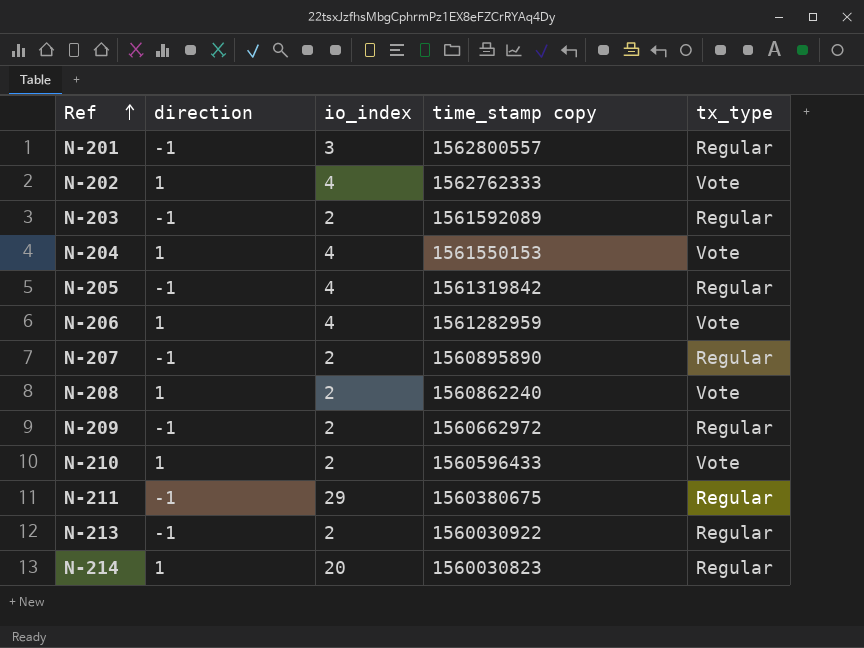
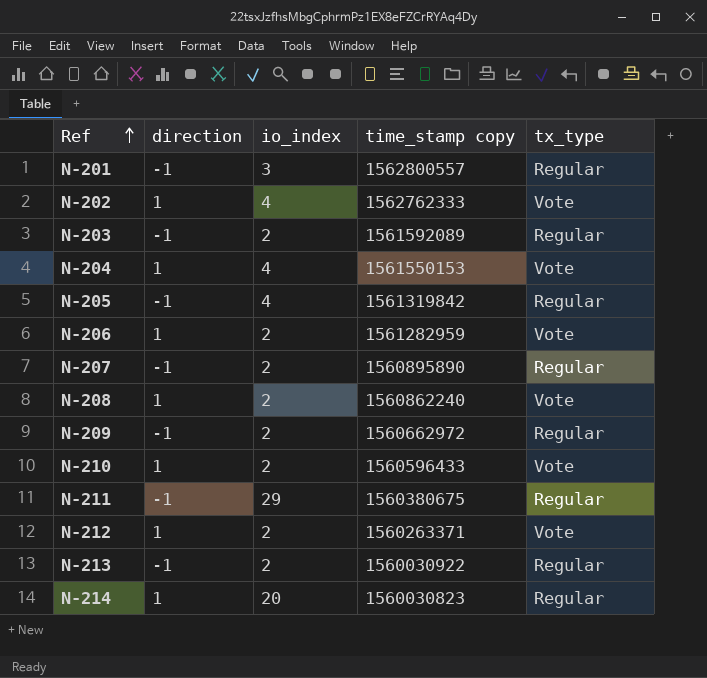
N-206 | io_index: 4 -> 2
row N-212: none -> 1 | 2 | 1560263371 | Vote

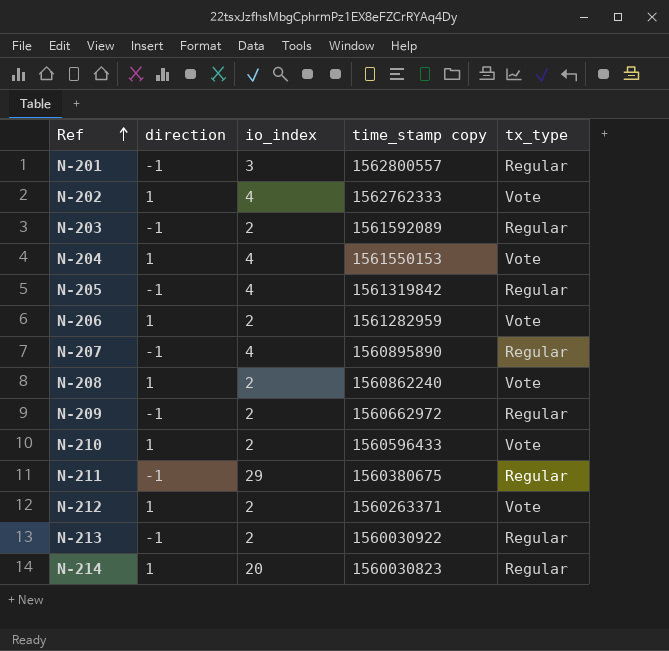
N-207 | io_index: 2 -> 4

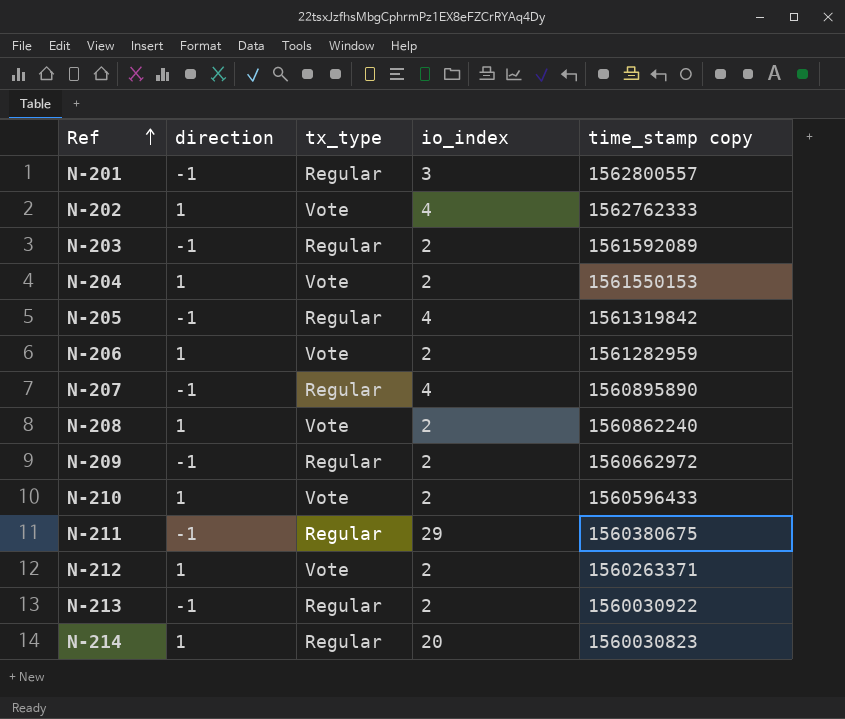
column tx_type | position: 5 -> 3
N-204 | io_index: 4 -> 2

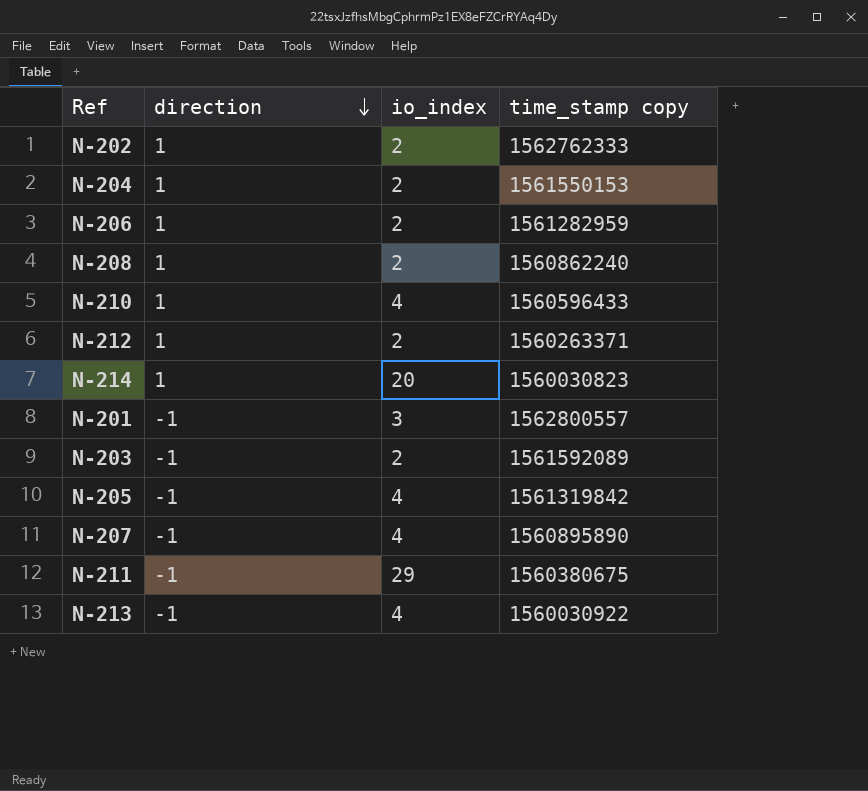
row order: Ref ascending -> direction descending
column tx_type | position: 3 -> none
row N-209: -1 | Regular | 2 | 1560662972 -> none
N-202 | io_index: 4 -> 2
N-210 | io_index: 2 -> 4
N-213 | io_index: 2 -> 4

